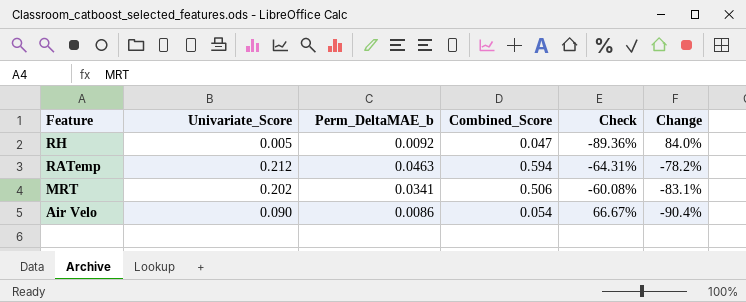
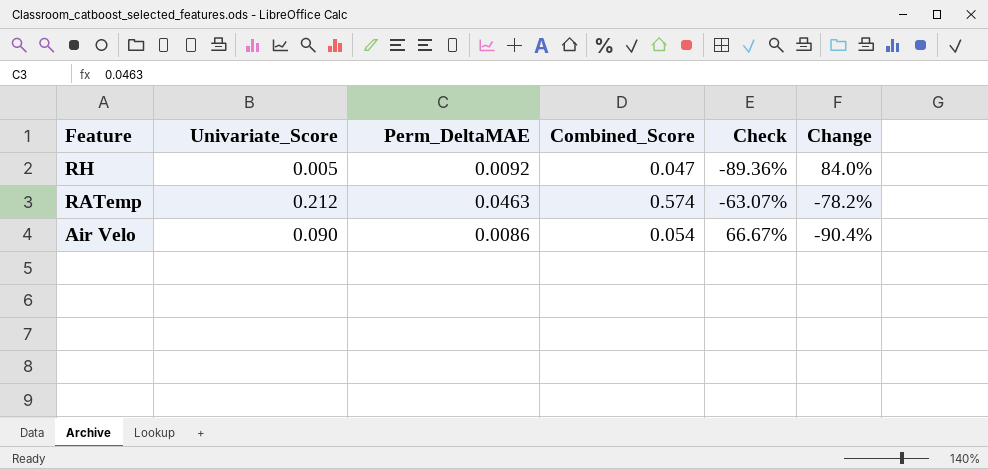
column name: Perm_DeltaMAE_b -> Perm_DeltaMAE
row MRT: 0.202 | 0.0341 | 0.506 | -60.08% | -83.1% -> none
RATemp | Combined_Score: 0.594 -> 0.574
RATemp | Check: -64.31% -> -63.07%

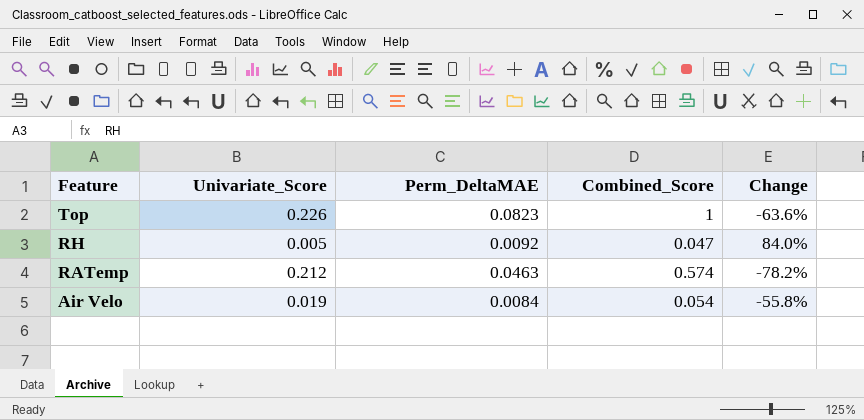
column Check | formula: ([Univariate_Score] - [Combined_Score]) / [Combined_Score] -> none
row Top: none -> 0.226 | 0.0823 | 1 | -63.6%
Air Velo | Univariate_Score: 0.090 -> 0.019
Air Velo | Perm_DeltaMAE: 0.0086 -> 0.0084
Air Velo | Change: -90.4% -> -55.8%

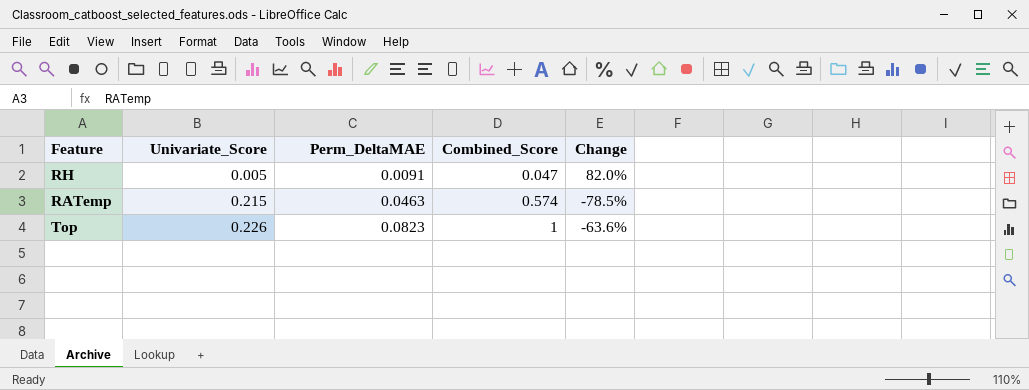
row order: Feature descending -> Univariate_Score ascending
row Air Velo: 0.019 | 0.0084 | 0.054 | -55.8% -> none
RH | Perm_DeltaMAE: 0.0092 -> 0.0091
RH | Change: 84.0% -> 82.0%
RATemp | Univariate_Score: 0.212 -> 0.215
RATemp | Change: -78.2% -> -78.5%

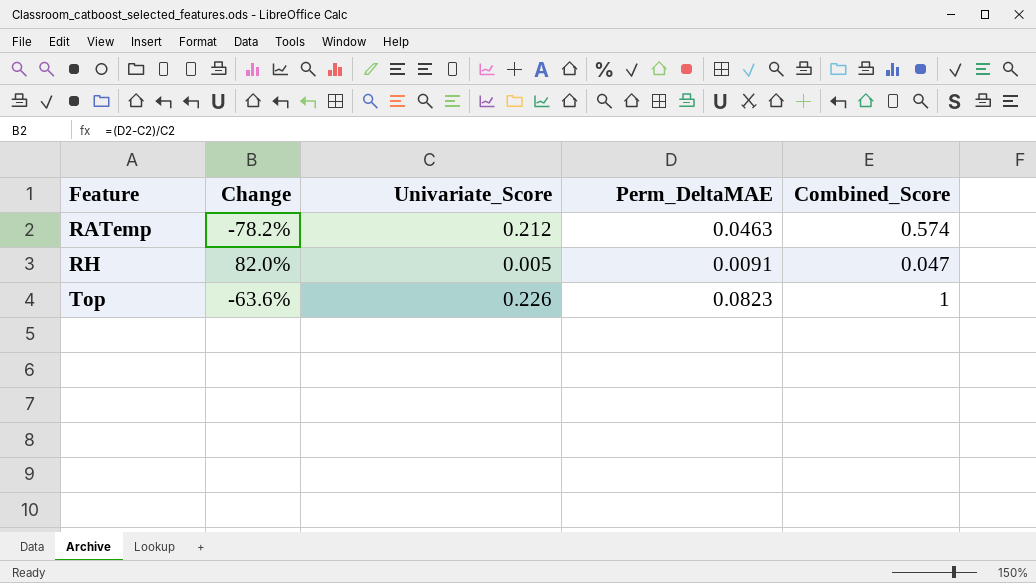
row order: Univariate_Score ascending -> Feature ascending
column Change | position: 5 -> 2
RATemp | Change: -78.5% -> -78.2%
RATemp | Univariate_Score: 0.215 -> 0.212

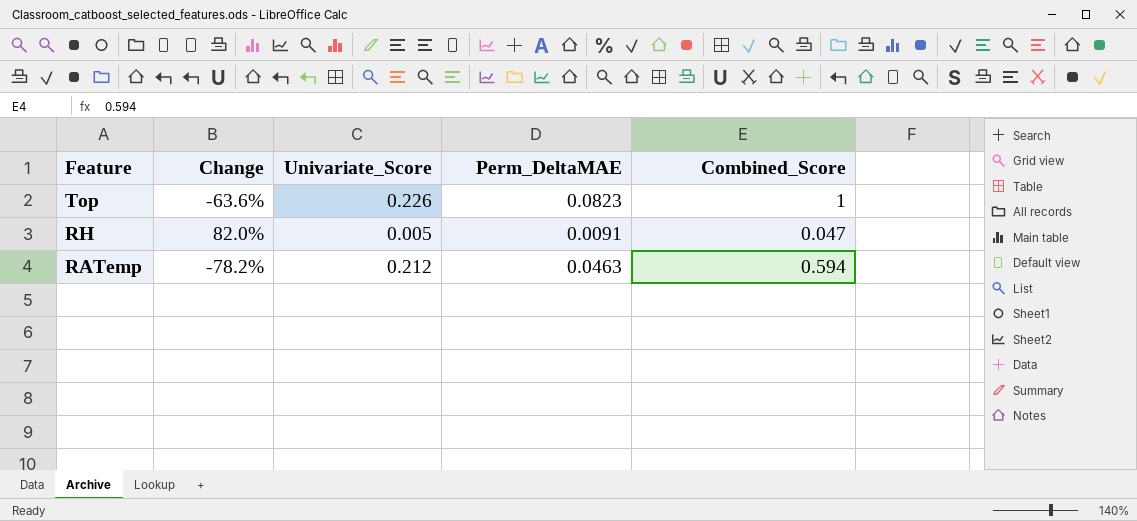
row order: Feature ascending -> Feature descending
RATemp | Combined_Score: 0.574 -> 0.594

